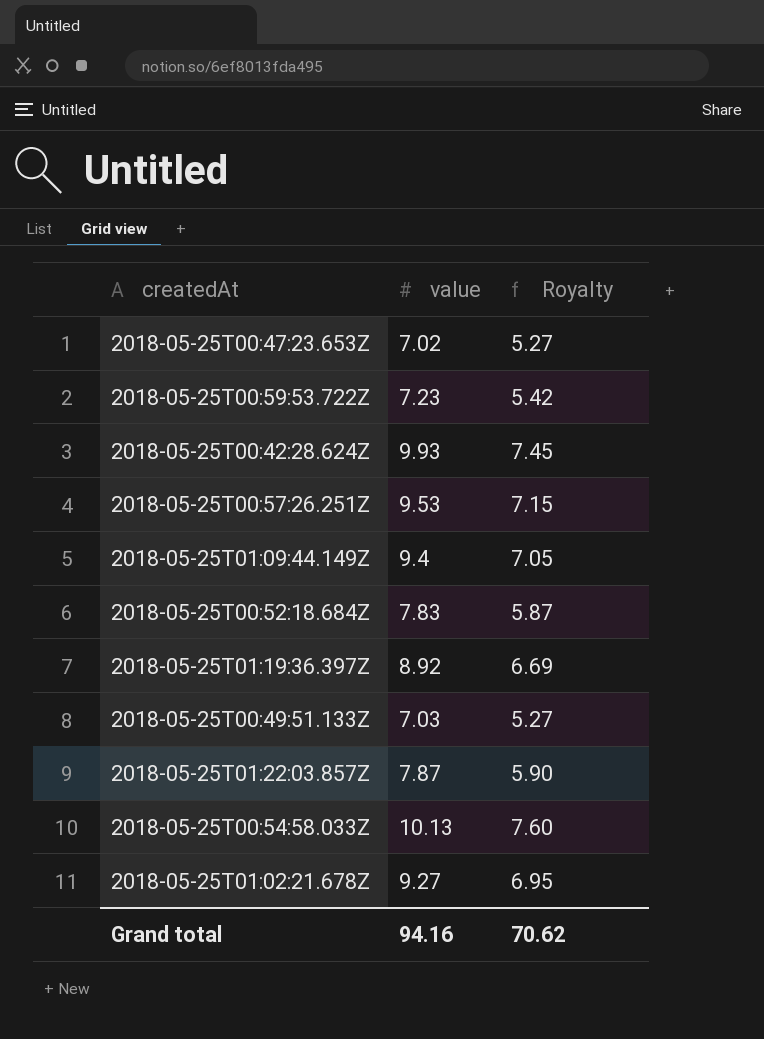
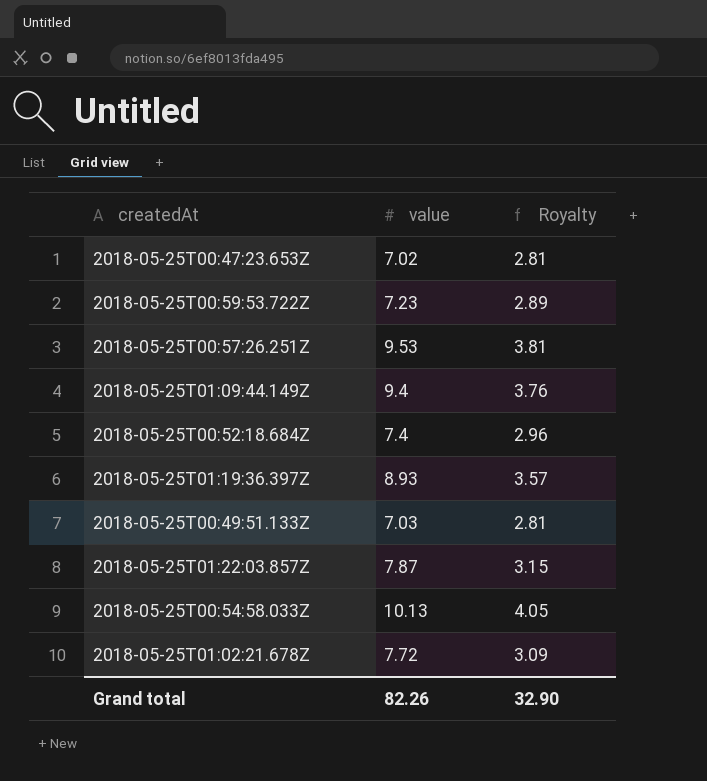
column Royalty | formula: [value] * 0.75 -> [value] * 0.4
row 2018-05-25T00:42:28.624Z: 9.93 | 7.45 -> none
2018-05-25T00:52:18.684Z | value: 7.83 -> 7.4
2018-05-25T01:19:36.397Z | value: 8.92 -> 8.93
2018-05-25T01:02:21.678Z | value: 9.27 -> 7.72
Grand total | value: 94.16 -> 82.26
Grand total | Royalty: 70.62 -> 32.90

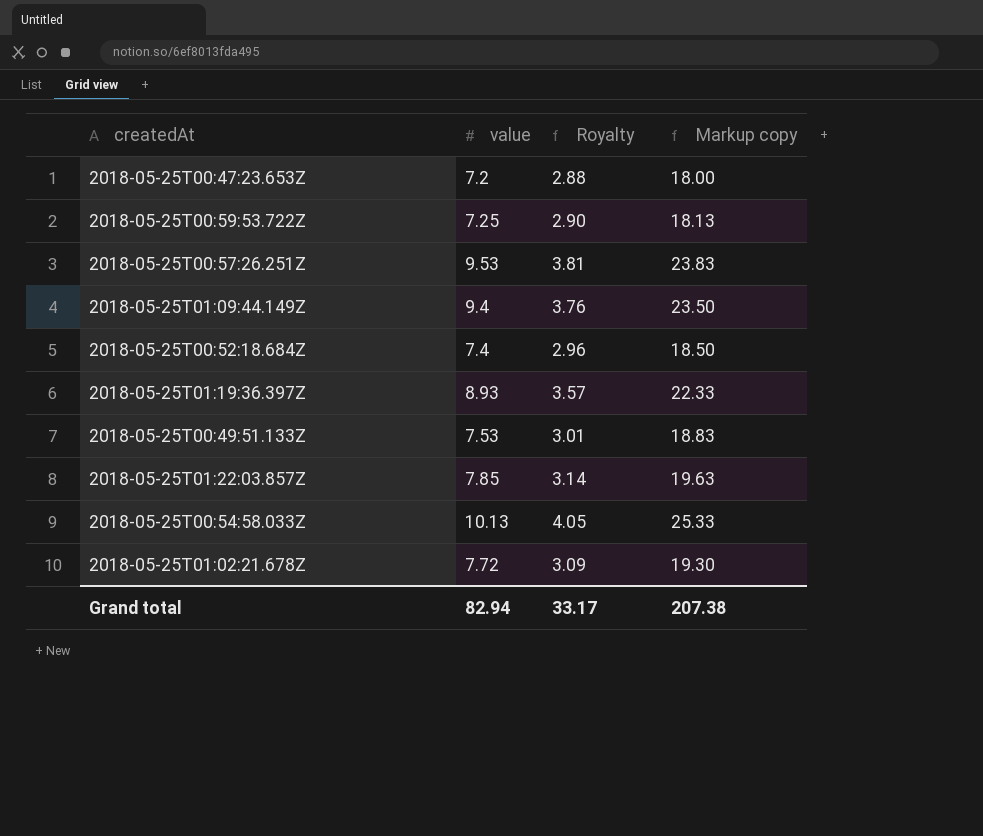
column Markup copy | formula: none -> [value] * 2.5
2018-05-25T00:47:23.653Z | value: 7.02 -> 7.2
2018-05-25T00:47:23.653Z | Royalty: 2.81 -> 2.88
2018-05-25T00:59:53.722Z | value: 7.23 -> 7.25
2018-05-25T00:59:53.722Z | Royalty: 2.89 -> 2.90
2018-05-25T00:49:51.133Z | value: 7.03 -> 7.53
2018-05-25T00:49:51.133Z | Royalty: 2.81 -> 3.01
2018-05-25T01:22:03.857Z | value: 7.87 -> 7.85
2018-05-25T01:22:03.857Z | Royalty: 3.15 -> 3.14
Grand total | value: 82.26 -> 82.94
Grand total | Royalty: 32.90 -> 33.17

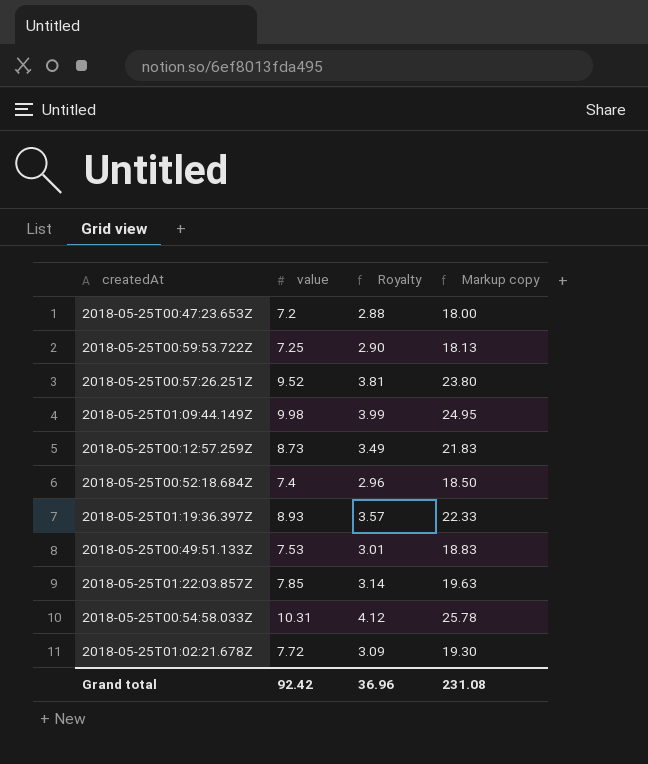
2018-05-25T00:57:26.251Z | value: 9.53 -> 9.52
2018-05-25T00:57:26.251Z | Markup copy: 23.83 -> 23.80
2018-05-25T01:09:44.149Z | value: 9.4 -> 9.98
2018-05-25T01:09:44.149Z | Royalty: 3.76 -> 3.99
2018-05-25T01:09:44.149Z | Markup copy: 23.50 -> 24.95
row 2018-05-25T00:12:57.259Z: none -> 8.73 | 3.49 | 21.83
2018-05-25T00:54:58.033Z | value: 10.13 -> 10.31
2018-05-25T00:54:58.033Z | Royalty: 4.05 -> 4.12
2018-05-25T00:54:58.033Z | Markup copy: 25.33 -> 25.78
Grand total | value: 82.94 -> 92.42
Grand total | Royalty: 33.17 -> 36.96
Grand total | Markup copy: 207.38 -> 231.08

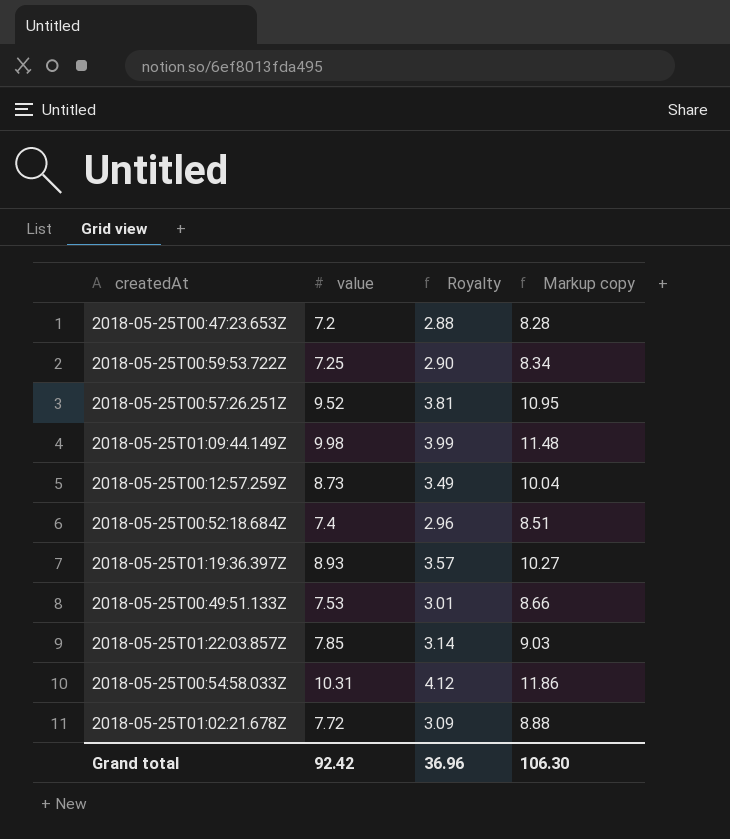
column Markup copy | formula: [value] * 2.5 -> [value] * 1.15
Grand total | Markup copy: 231.08 -> 106.30

